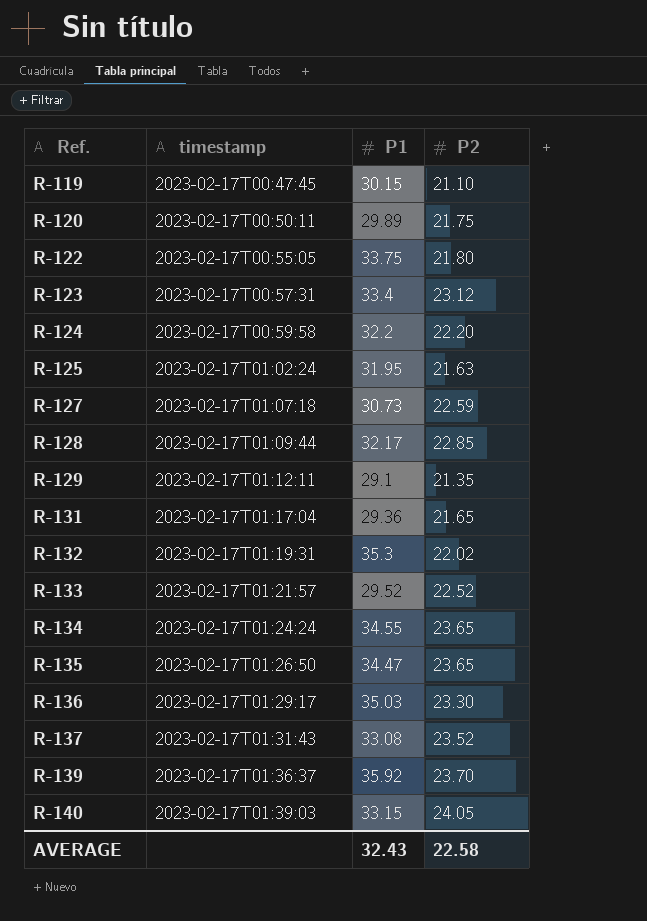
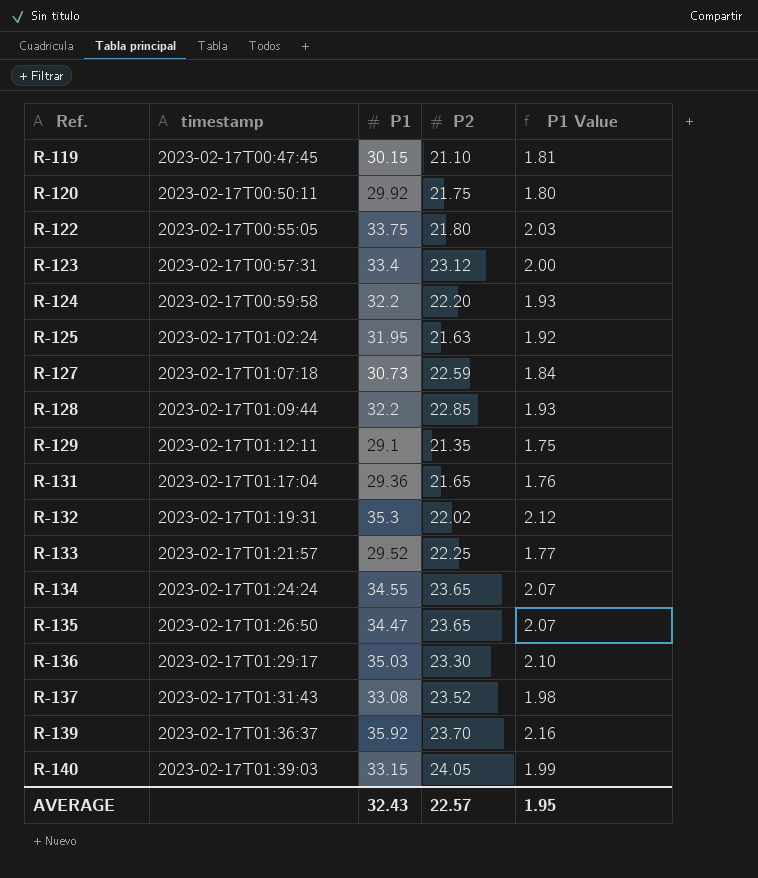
column P1 Value | formula: none -> [P1] * 0.06
R-120 | P1: 29.89 -> 29.92
R-128 | P1: 32.17 -> 32.2
R-133 | P2: 22.52 -> 22.25
AVERAGE | P2: 22.58 -> 22.57

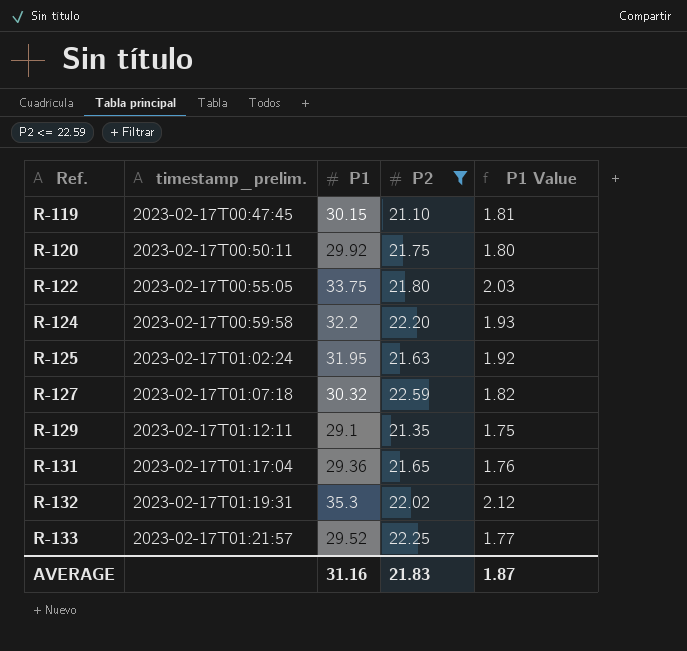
filter: none -> P2 <= 22.59
column name: timestamp -> timestamp_prelim.
R-127 | P1: 30.73 -> 30.32
R-127 | P1 Value: 1.84 -> 1.82
AVERAGE | P1: 32.43 -> 31.16
AVERAGE | P2: 22.57 -> 21.83
AVERAGE | P1 Value: 1.95 -> 1.87

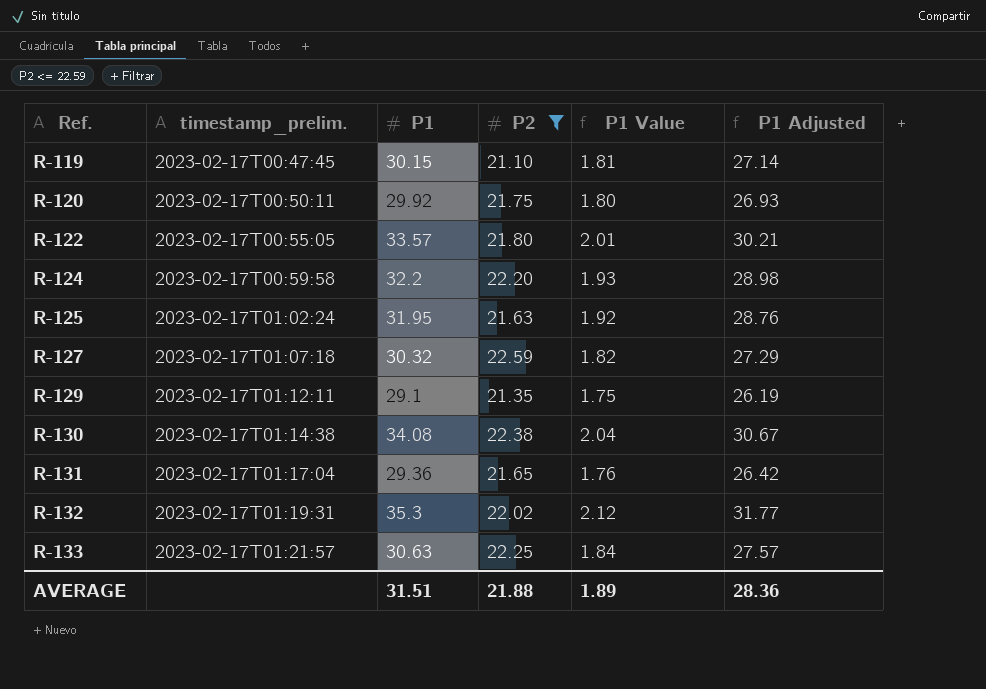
column P1 Adjusted | formula: none -> [P1] * 0.9
R-122 | P1: 33.75 -> 33.57
R-122 | P1 Value: 2.03 -> 2.01
row R-130: none -> 2023-02-17T01:14:38 | 34.08 | 22.38 | 2.04 | 30.67
R-133 | P1: 29.52 -> 30.63
R-133 | P1 Value: 1.77 -> 1.84
AVERAGE | P1: 31.16 -> 31.51
AVERAGE | P2: 21.83 -> 21.88
AVERAGE | P1 Value: 1.87 -> 1.89

